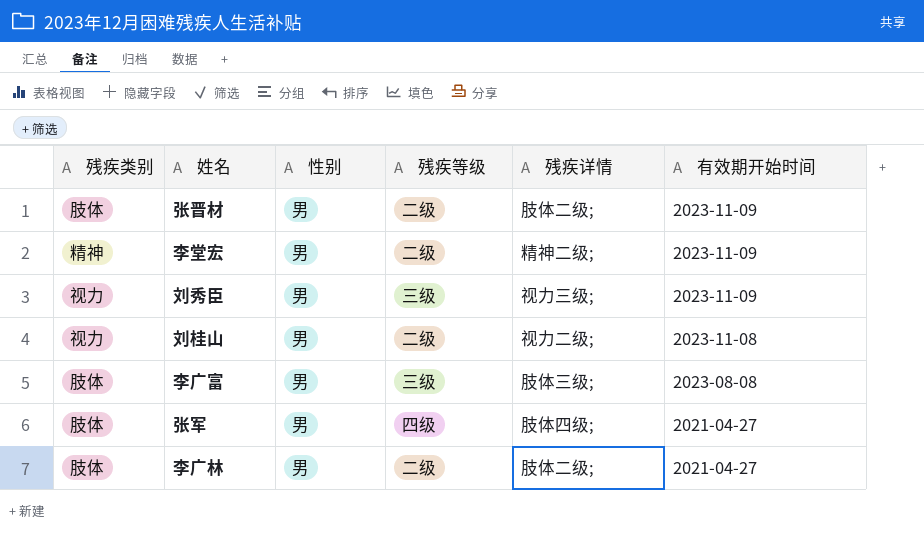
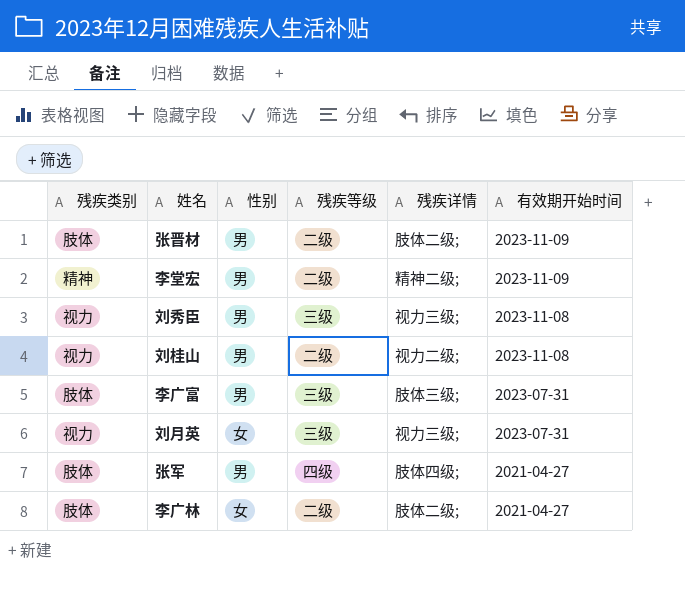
刘秀臣 | 有效期开始时间: 2023-11-09 -> 2023-11-08
李广富 | 有效期开始时间: 2023-08-08 -> 2023-07-31
row 刘月英: none -> 视力 | 女 | 三级 | 视力三级; | 2023-07-31
李广林 | 性别: 男 -> 女

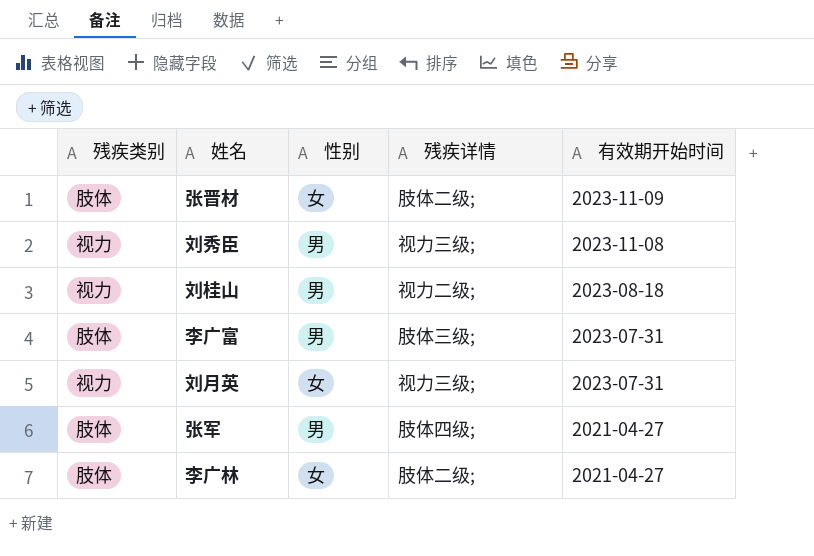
column 残疾等级 | position: 4 -> none
row 李堂宏: 精神 | 男 | 二级 | 精神二级; | 2023-11-09 -> none
张晋材 | 性别: 男 -> 女
刘桂山 | 有效期开始时间: 2023-11-08 -> 2023-08-18

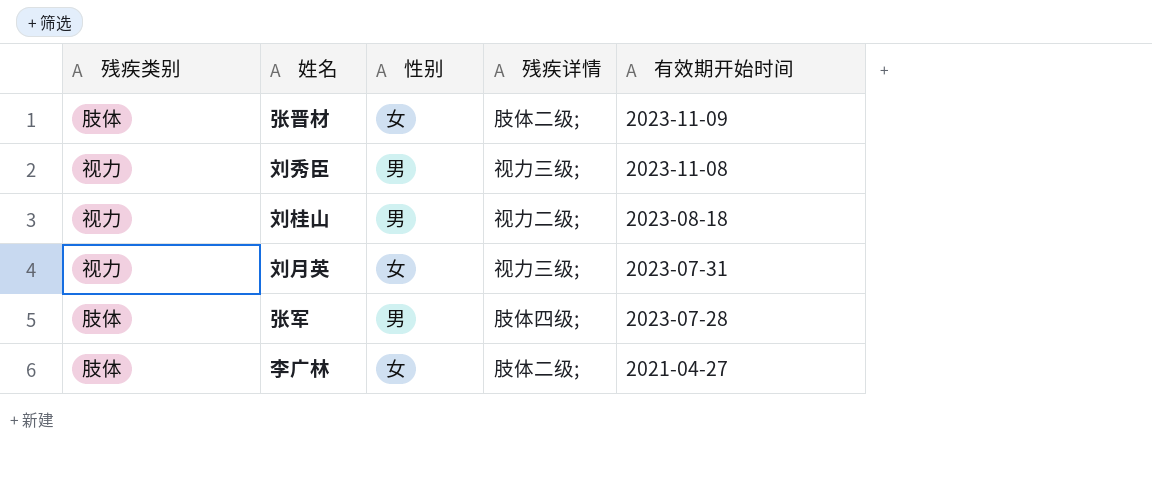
row 李广富: 肢体 | 男 | 肢体三级; | 2023-07-31 -> none
张军 | 有效期开始时间: 2021-04-27 -> 2023-07-28

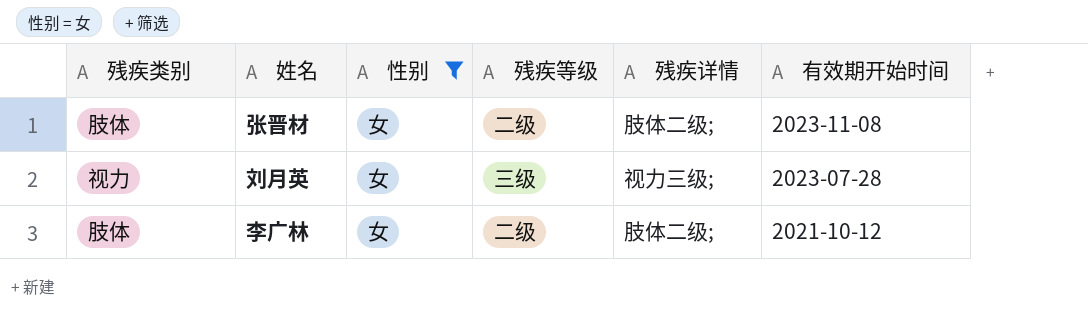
filter: none -> 性别 = 女
column 残疾等级 | position: none -> 4
张晋材 | 有效期开始时间: 2023-11-09 -> 2023-11-08
刘月英 | 有效期开始时间: 2023-07-31 -> 2023-07-28
李广林 | 有效期开始时间: 2021-04-27 -> 2021-10-12

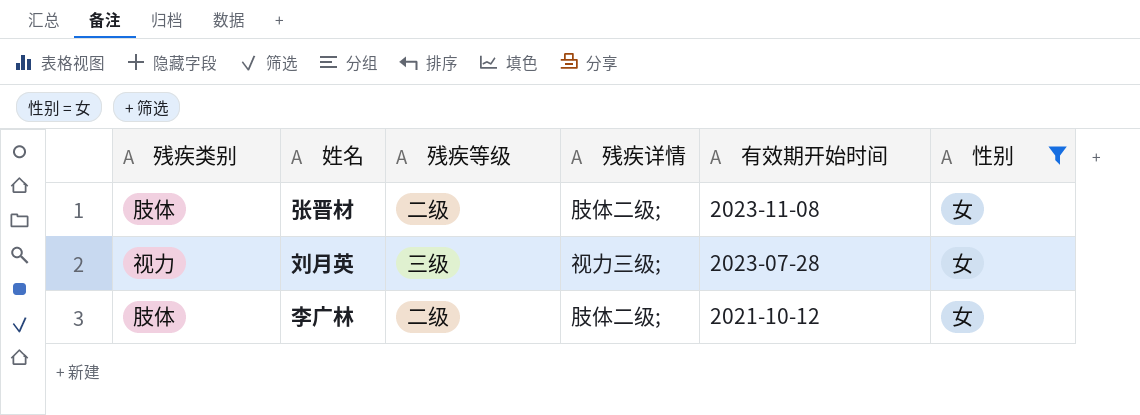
column 性别 | position: 3 -> 6

